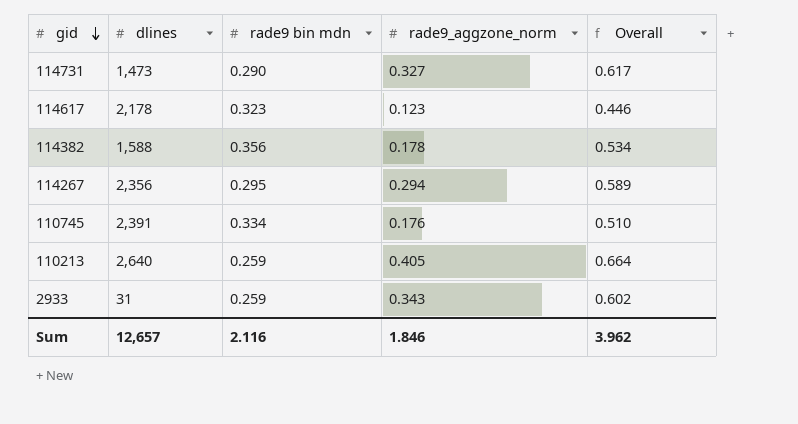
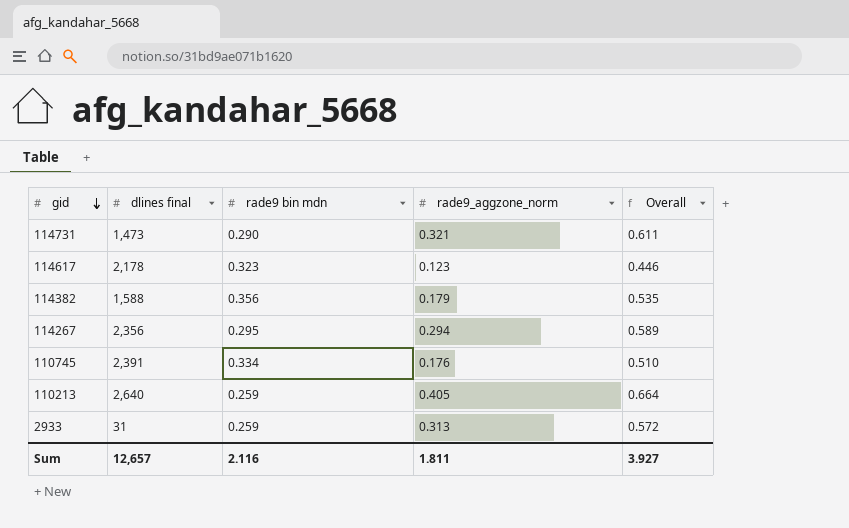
column name: dlines -> dlines final
114731 | rade9_aggzone_norm: 0.327 -> 0.321
114731 | Overall: 0.617 -> 0.611
114382 | rade9_aggzone_norm: 0.178 -> 0.179
114382 | Overall: 0.534 -> 0.535
2933 | rade9_aggzone_norm: 0.343 -> 0.313
2933 | Overall: 0.602 -> 0.572
Sum | rade9_aggzone_norm: 1.846 -> 1.811
Sum | Overall: 3.962 -> 3.927

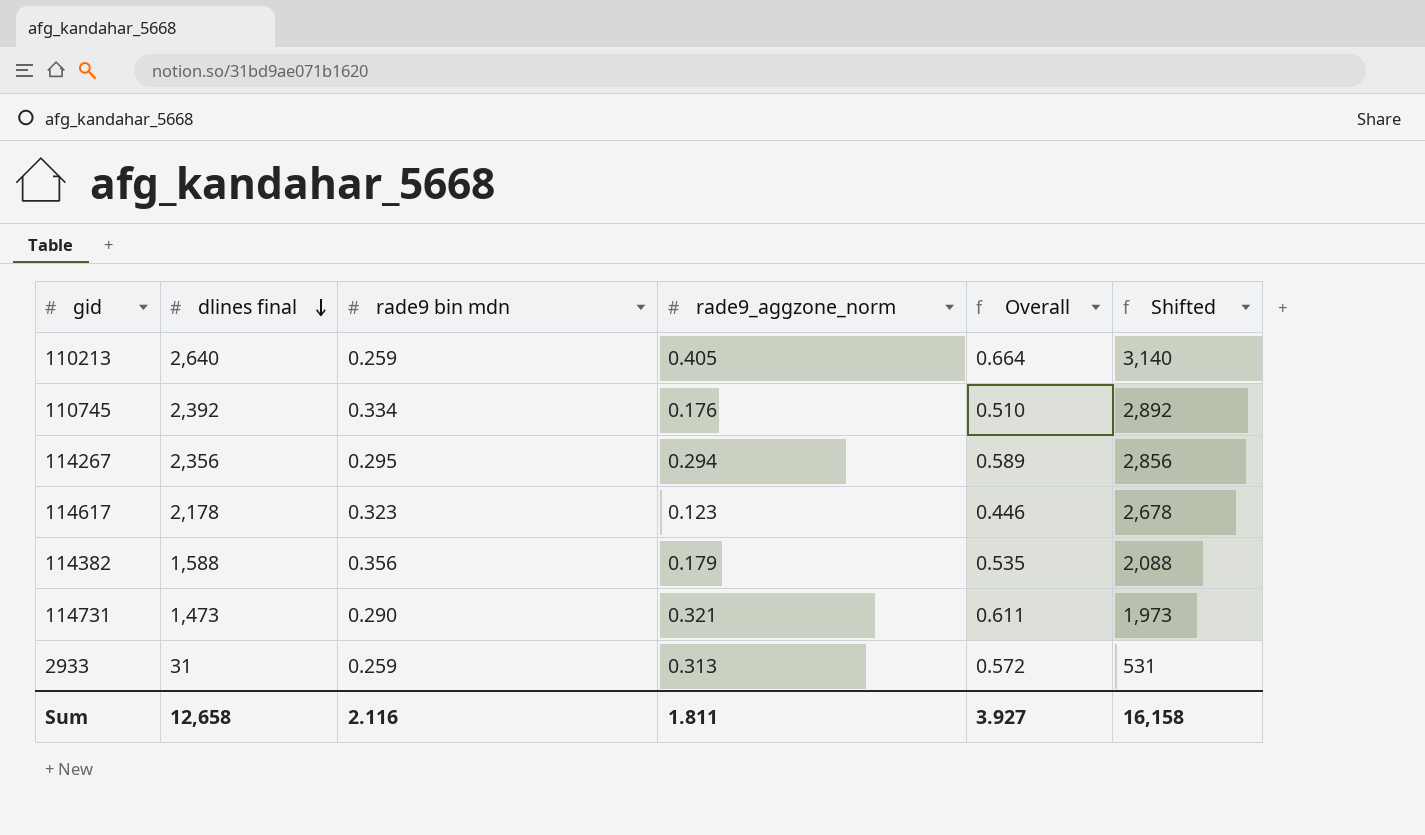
row order: gid descending -> dlines final descending
column Shifted | formula: none -> [dlines final] + 500
110745 | dlines final: 2,391 -> 2,392
Sum | dlines final: 12,657 -> 12,658

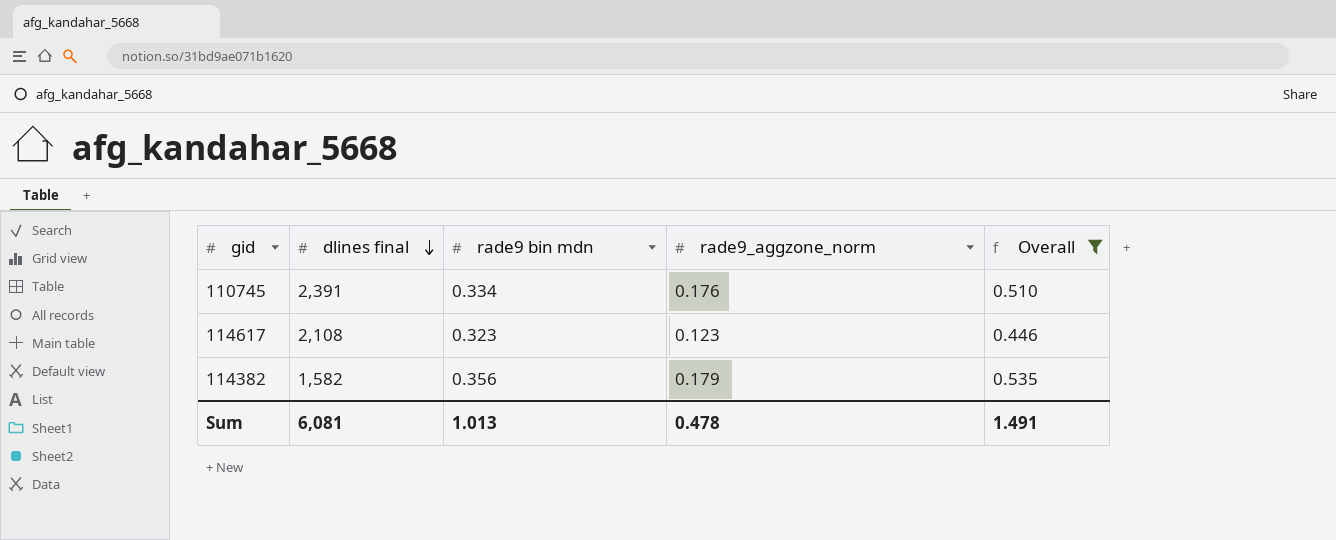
filter: none -> Overall <= 0.535
column Shifted | formula: [dlines final] + 500 -> none
110745 | dlines final: 2,392 -> 2,391
114617 | dlines final: 2,178 -> 2,108
114382 | dlines final: 1,588 -> 1,582
Sum | dlines final: 12,658 -> 6,081
Sum | rade9 bin mdn: 2.116 -> 1.013
Sum | rade9_aggzone_norm: 1.811 -> 0.478
Sum | Overall: 3.927 -> 1.491

